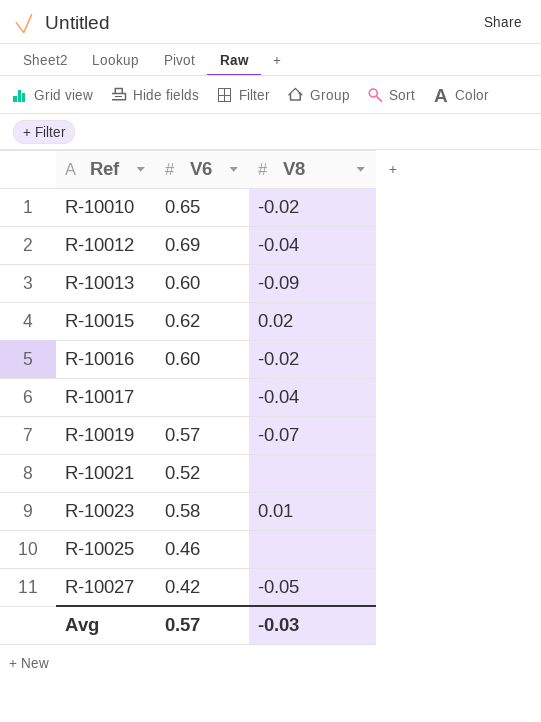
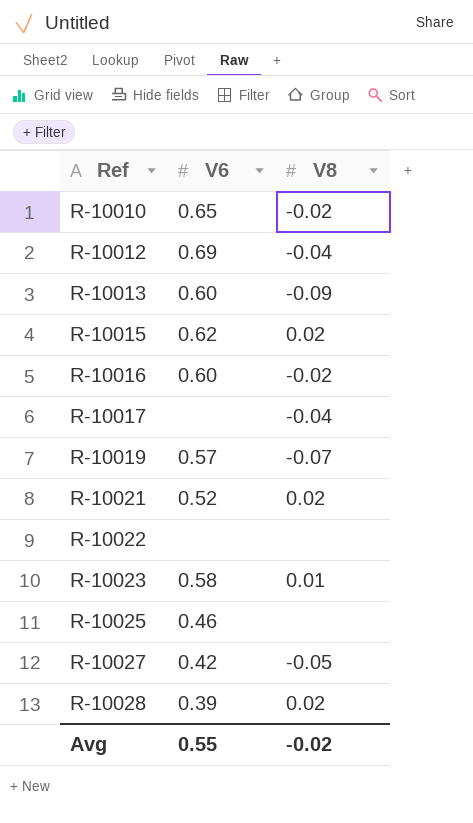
R-10021 | V8: none -> 0.02
row R-10022: none -> none | none
row R-10028: none -> 0.39 | 0.02
Avg | V6: 0.57 -> 0.55
Avg | V8: -0.03 -> -0.02

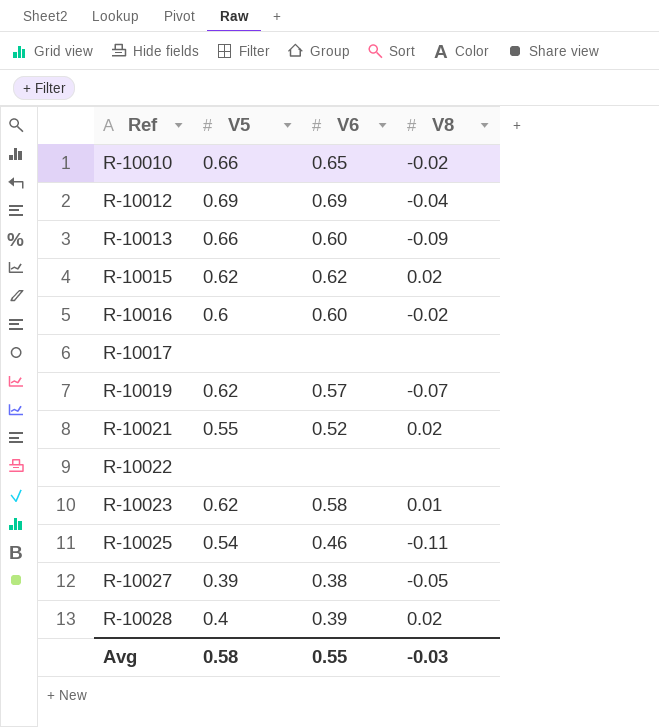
column V5 | position: none -> 2
R-10017 | V8: -0.04 -> none
R-10025 | V8: none -> -0.11
R-10027 | V6: 0.42 -> 0.38
Avg | V8: -0.02 -> -0.03

